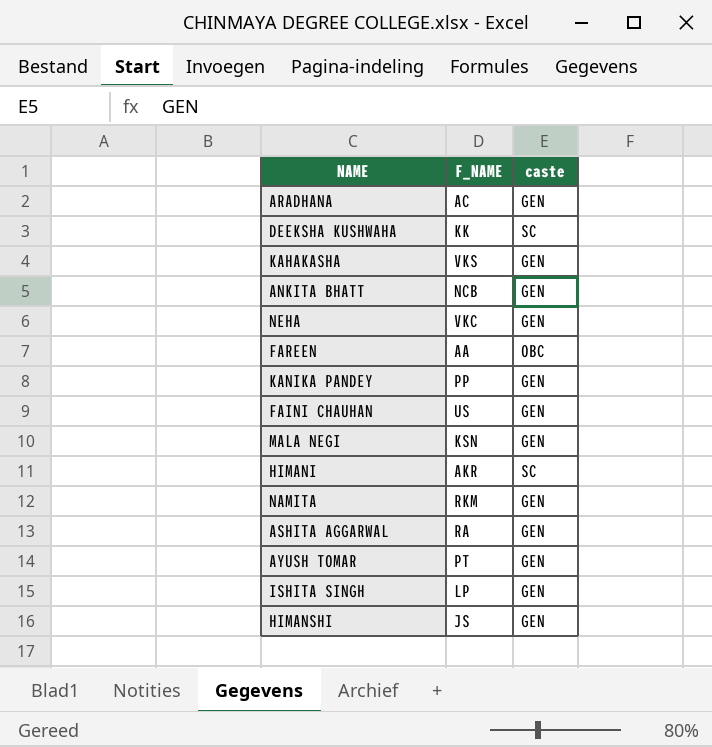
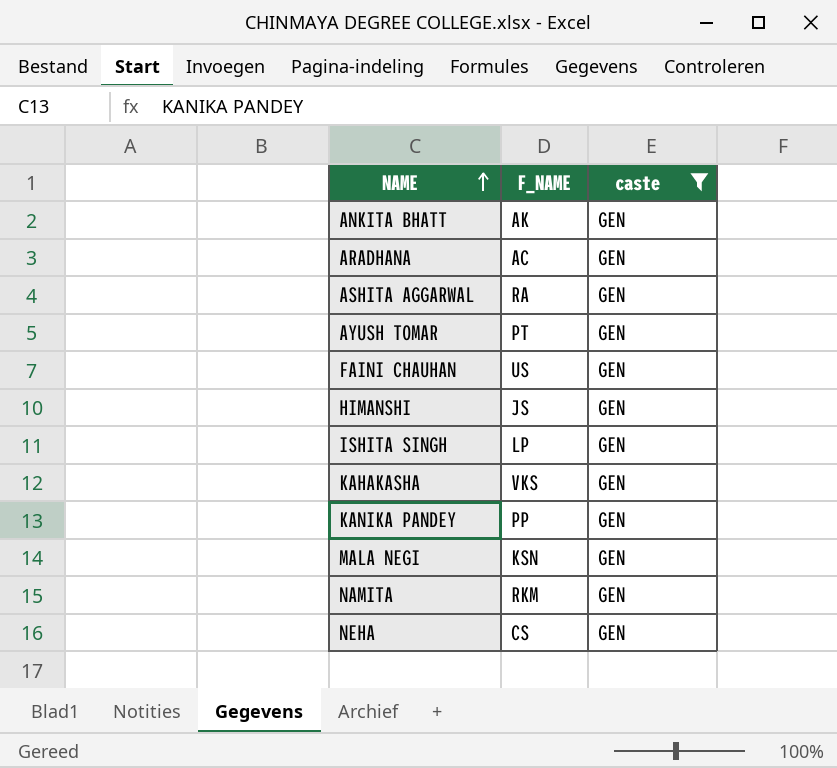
filter: none -> caste = GEN
row order: none -> NAME ascending
ANKITA BHATT | F_NAME: NCB -> AK
NEHA | F_NAME: VKC -> CS

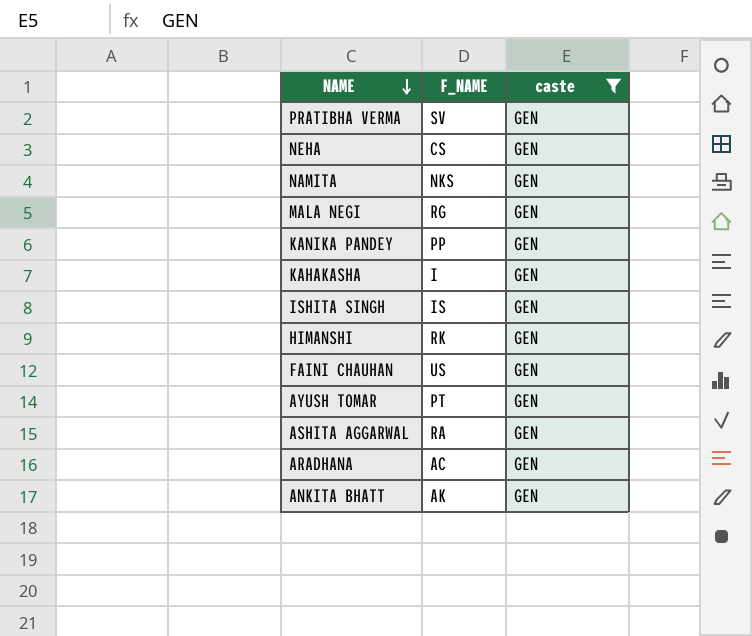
row order: NAME ascending -> NAME descending
row PRATIBHA VERMA: none -> SV | GEN
NAMITA | F_NAME: RKM -> NKS
MALA NEGI | F_NAME: KSN -> RG
KAHAKASHA | F_NAME: VKS -> I
ISHITA SINGH | F_NAME: LP -> IS
HIMANSHI | F_NAME: JS -> RK

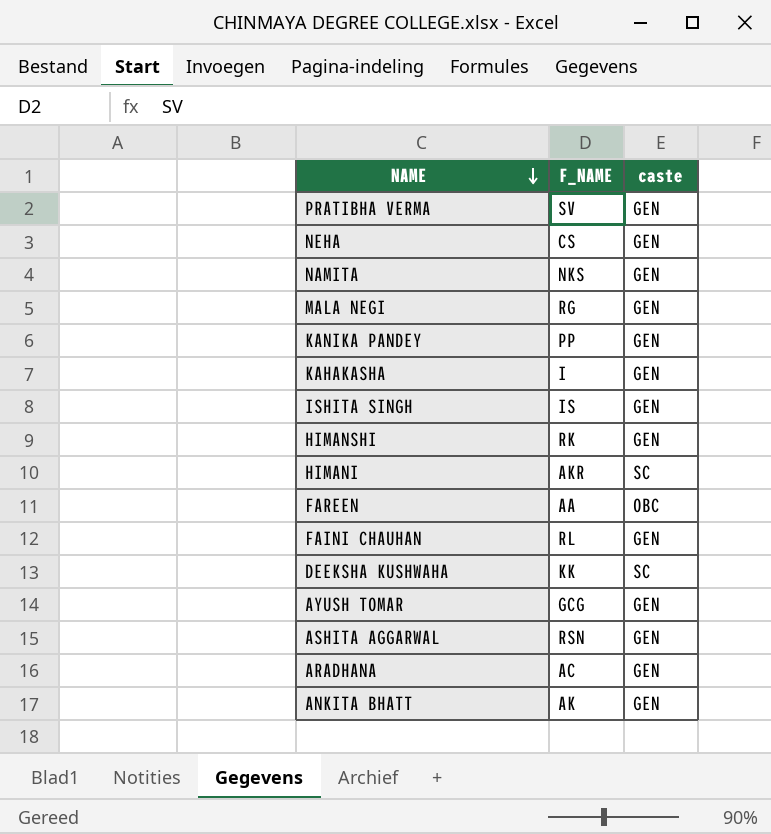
filter: caste = GEN -> none
FAINI CHAUHAN | F_NAME: US -> RL
AYUSH TOMAR | F_NAME: PT -> GCG
ASHITA AGGARWAL | F_NAME: RA -> RSN

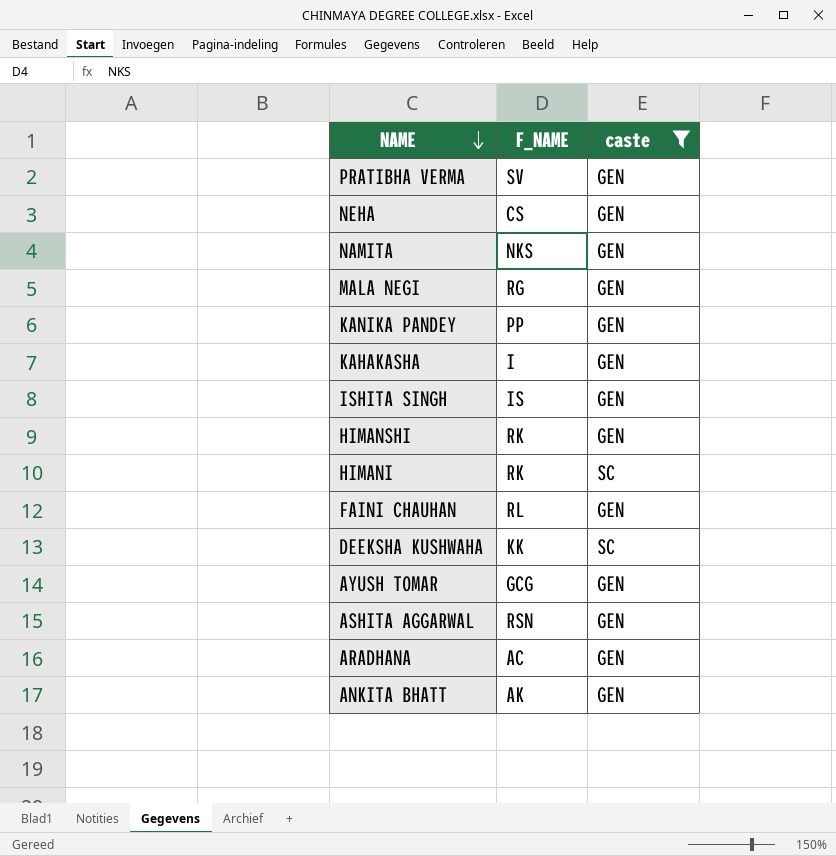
filter: none -> caste != OBC
HIMANI | F_NAME: AKR -> RK

